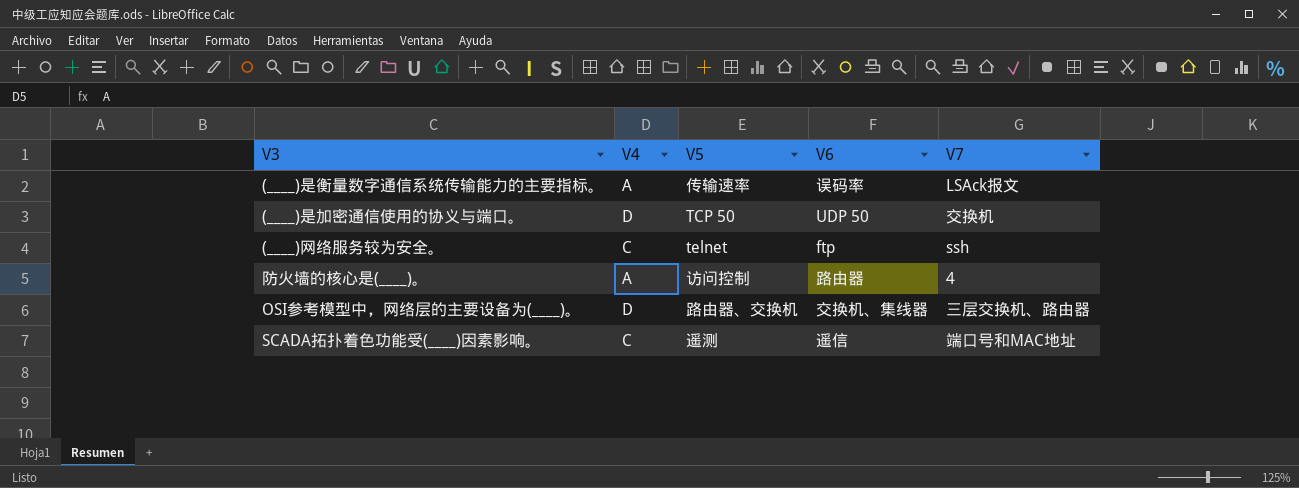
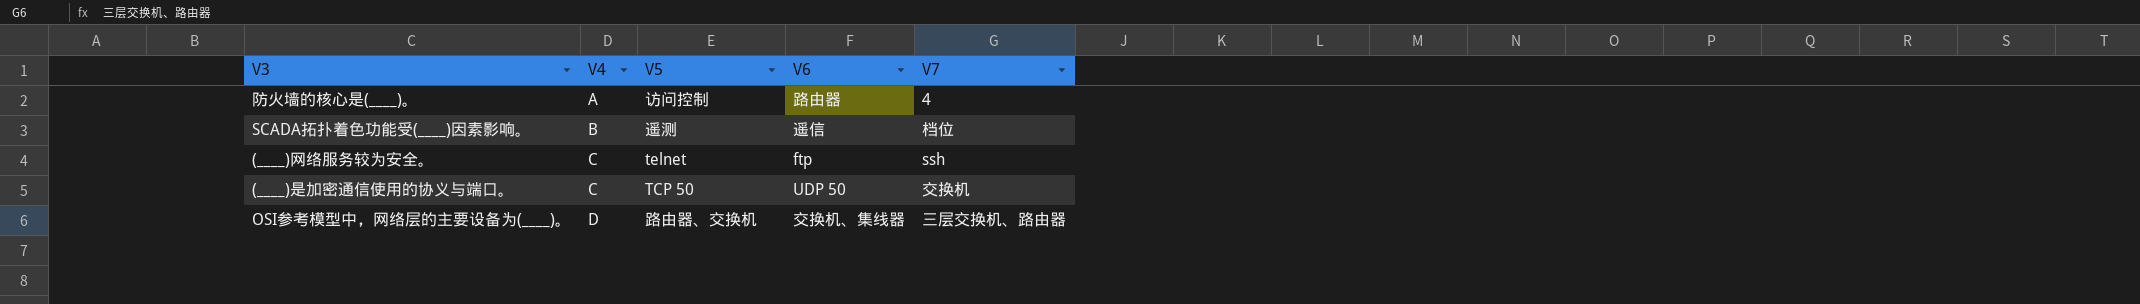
row order: none -> V4 ascending
row (____)是衡量数字通信系统传输能力的主要指标。: A | 传输速率 | 误码率 | LSAck报文 -> none
SCADA拓扑着色功能受(____)因素影响。 | V4: C -> B
SCADA拓扑着色功能受(____)因素影响。 | V7: 端口号和MAC地址 -> 档位
(____)是加密通信使用的协义与端口。 | V4: D -> C

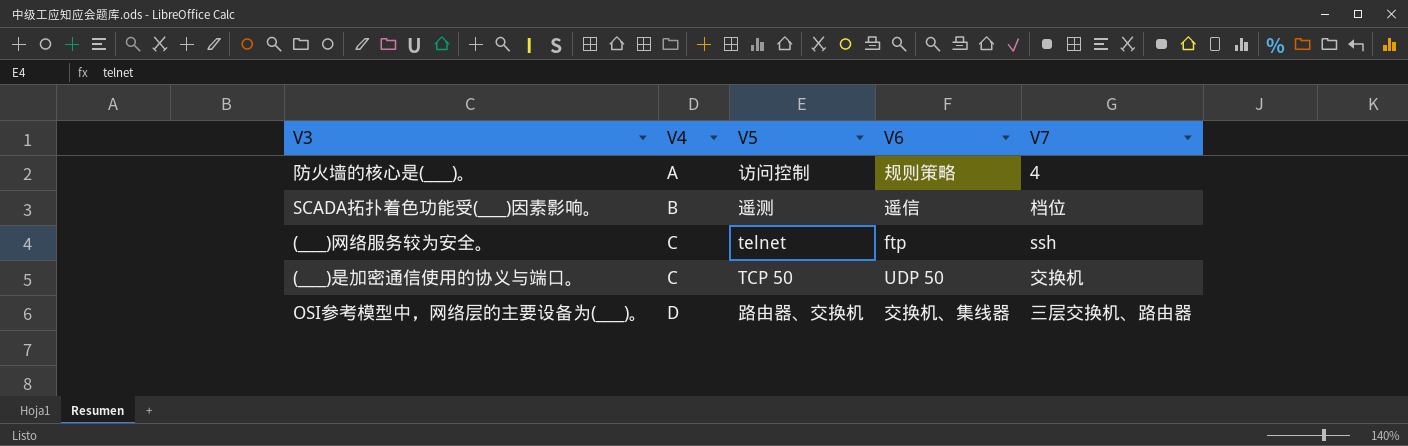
防火墙的核心是(____)。 | V6: 路由器 -> 规则策略

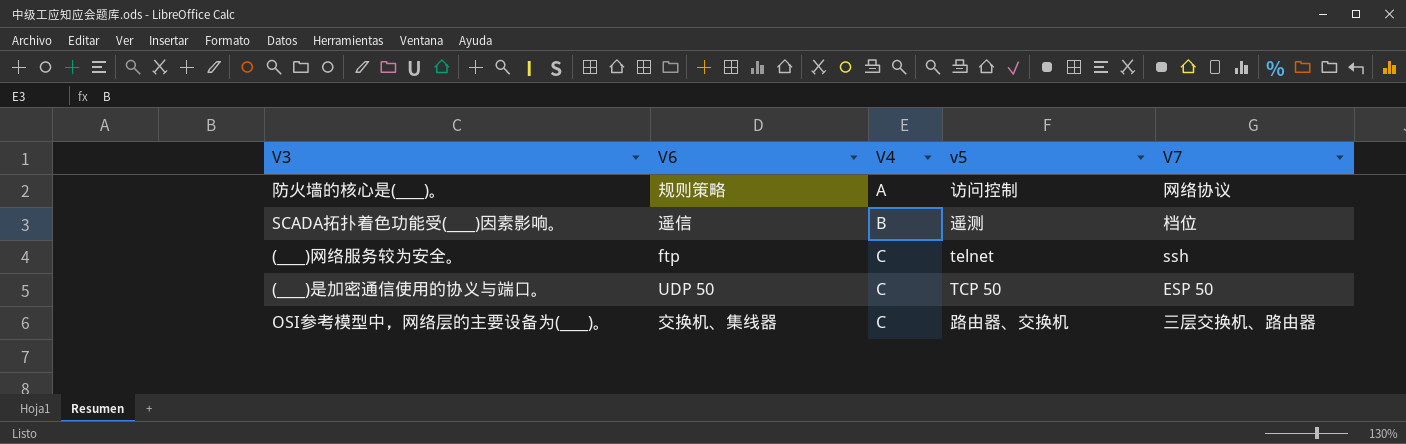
column V6 | position: 4 -> 2
column name: V5 -> v5
防火墙的核心是(____)。 | V7: 4 -> 网络协议
(____)是加密通信使用的协义与端口。 | V7: 交换机 -> ESP 50
OSI参考模型中，网络层的主要设备为(____)。 | V4: D -> C

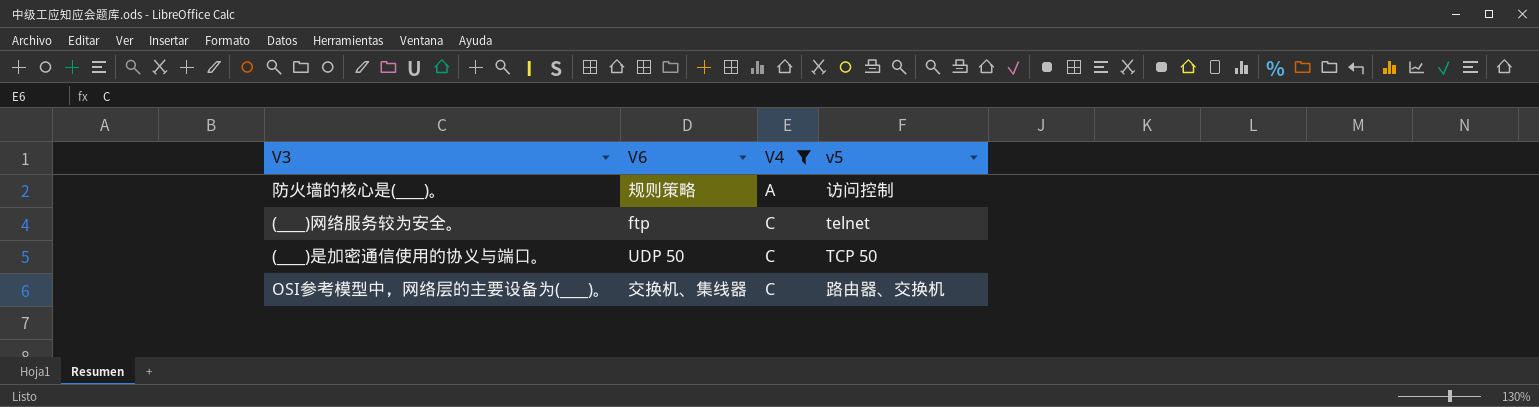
filter: none -> V4 != B
column V7 | position: 5 -> none

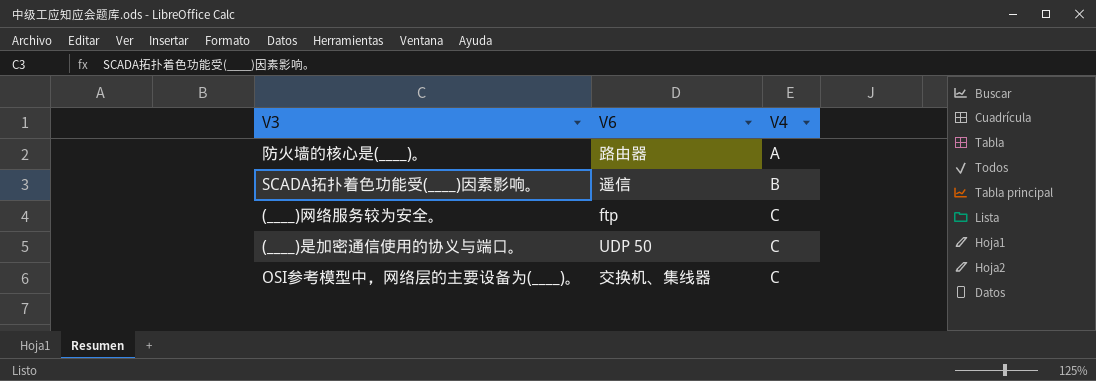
filter: V4 != B -> none
column v5 | position: 4 -> none
防火墙的核心是(____)。 | V6: 规则策略 -> 路由器

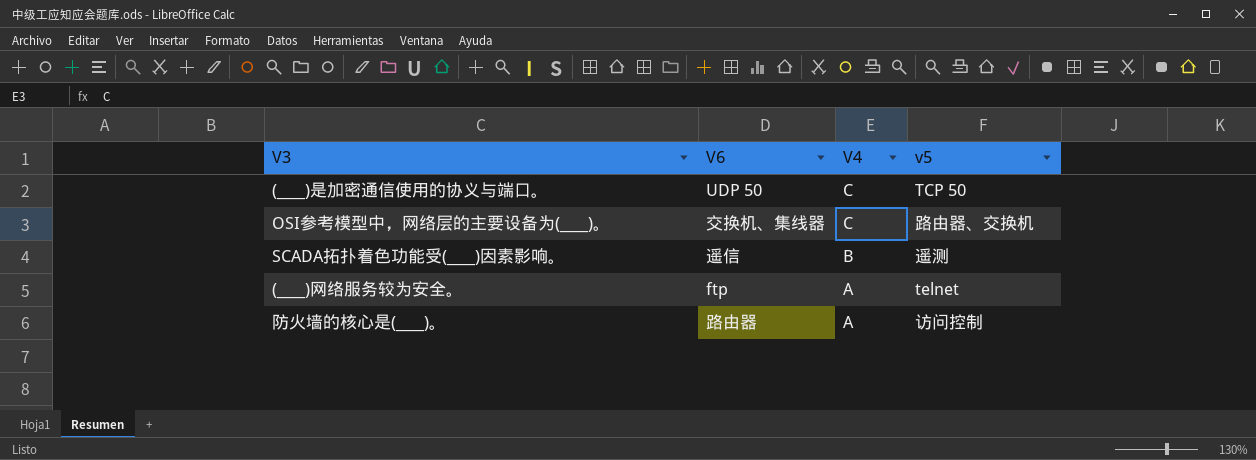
row order: V4 ascending -> V4 descending
column v5 | position: none -> 4
(____)网络服务较为安全。 | V4: C -> A

